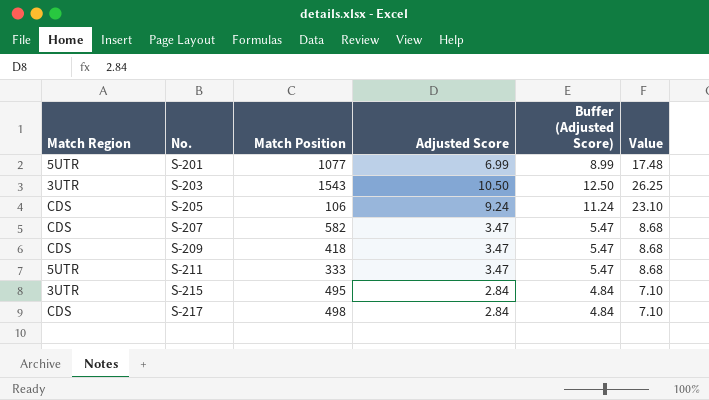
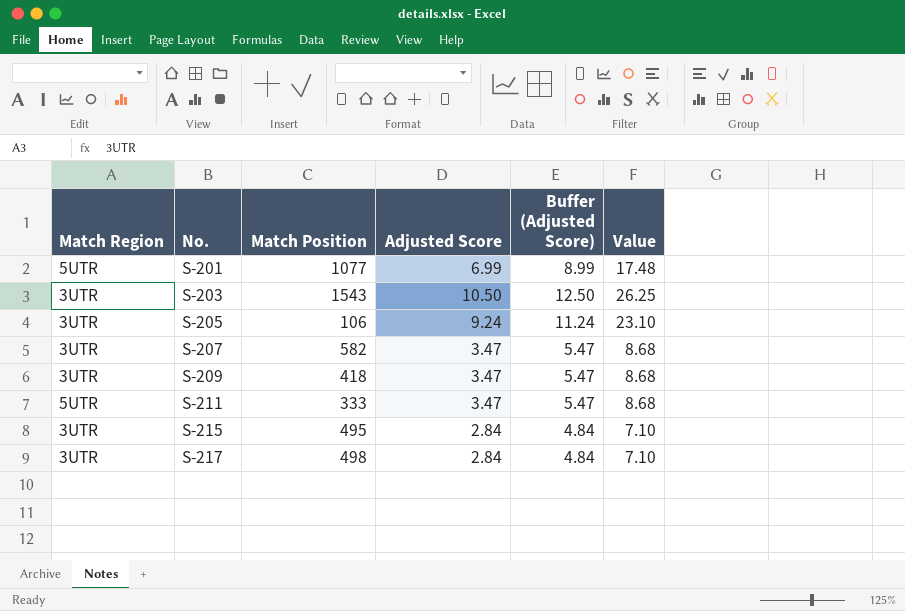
S-205 | Match Region: CDS -> 3UTR
S-207 | Match Region: CDS -> 3UTR
S-209 | Match Region: CDS -> 3UTR
S-217 | Match Region: CDS -> 3UTR

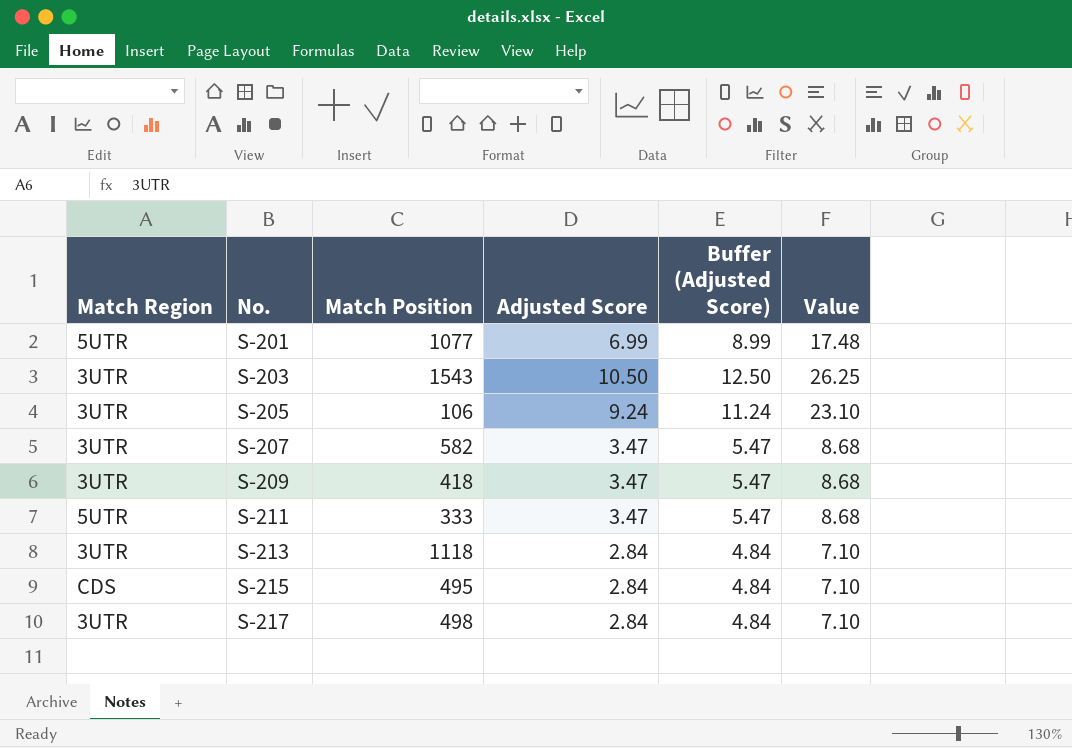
row S-213: none -> 3UTR | 1118 | 2.84 | 4.84 | 7.10
S-215 | Match Region: 3UTR -> CDS

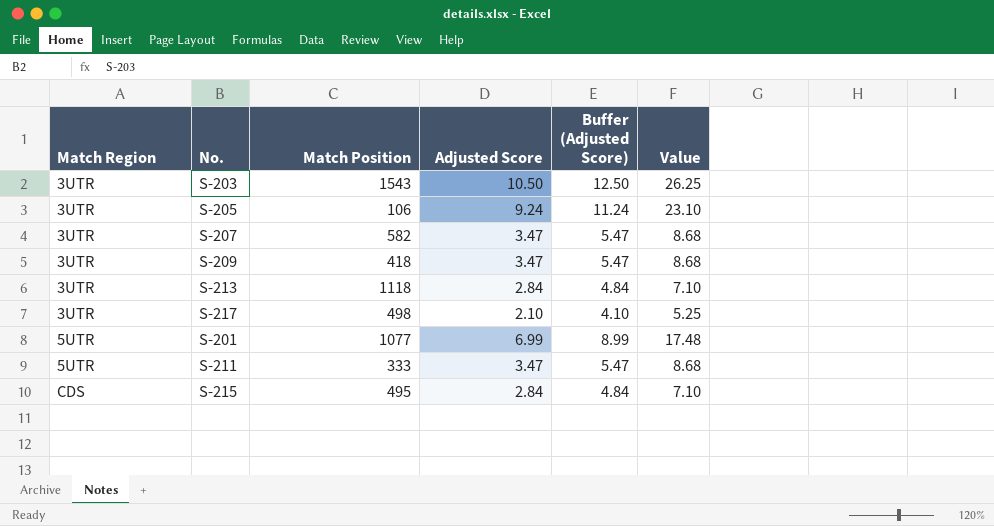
row order: No. ascending -> Match Region ascending
S-217 | Adjusted Score: 2.84 -> 2.10
S-217 | Buffer (Adjusted Score): 4.84 -> 4.10
S-217 | Value: 7.10 -> 5.25

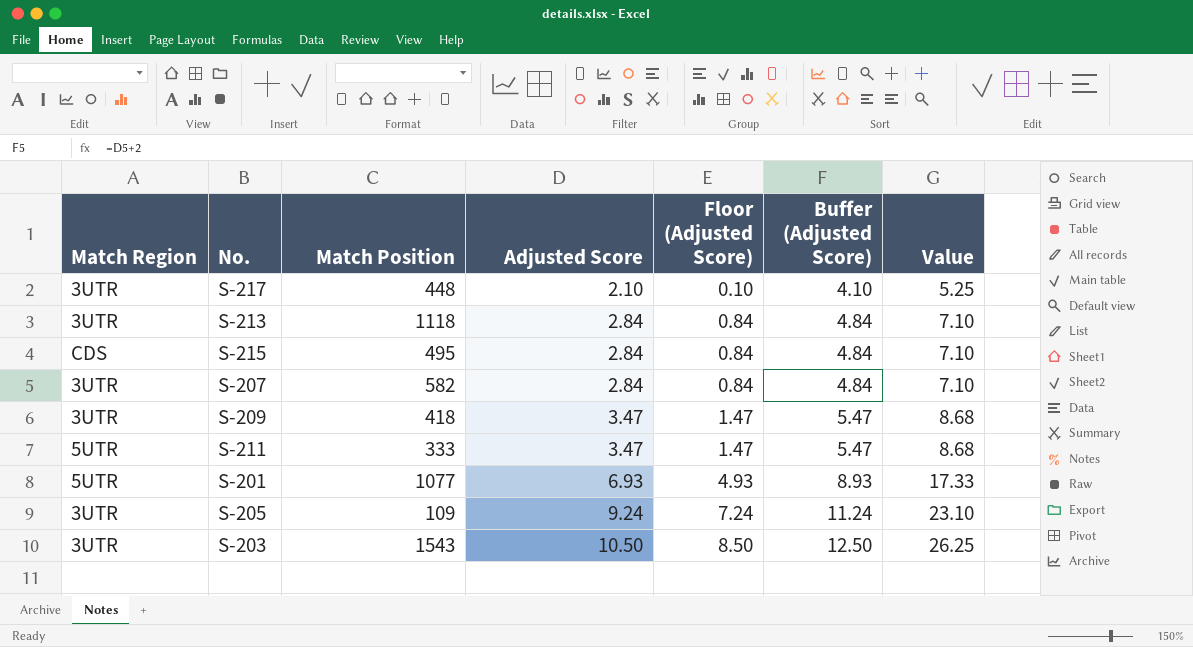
row order: Match Region ascending -> Adjusted Score ascending
column Floor (Adjusted Score) | formula: none -> [Adjusted Score] - 2
S-217 | Match Position: 498 -> 448
S-207 | Adjusted Score: 3.47 -> 2.84
S-207 | Buffer (Adjusted Score): 5.47 -> 4.84
S-207 | Value: 8.68 -> 7.10
S-201 | Adjusted Score: 6.99 -> 6.93
S-201 | Buffer (Adjusted Score): 8.99 -> 8.93
S-201 | Value: 17.48 -> 17.33
S-205 | Match Position: 106 -> 109

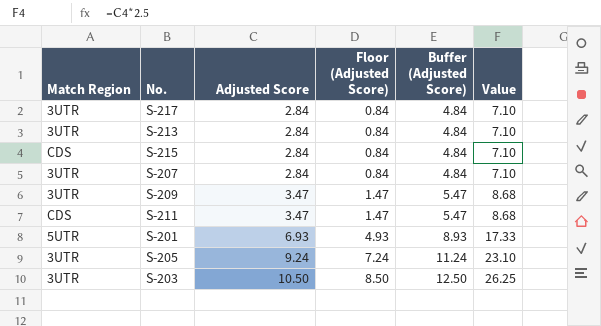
column Match Position | position: 3 -> none
S-217 | Adjusted Score: 2.10 -> 2.84
S-217 | Floor (Adjusted Score): 0.10 -> 0.84
S-217 | Buffer (Adjusted Score): 4.10 -> 4.84
S-217 | Value: 5.25 -> 7.10
S-211 | Match Region: 5UTR -> CDS

